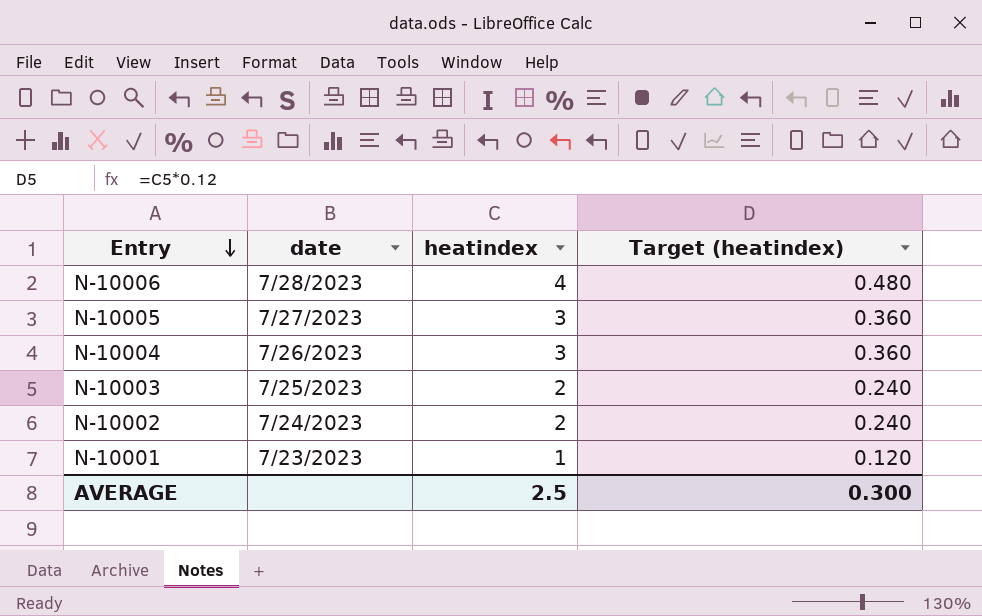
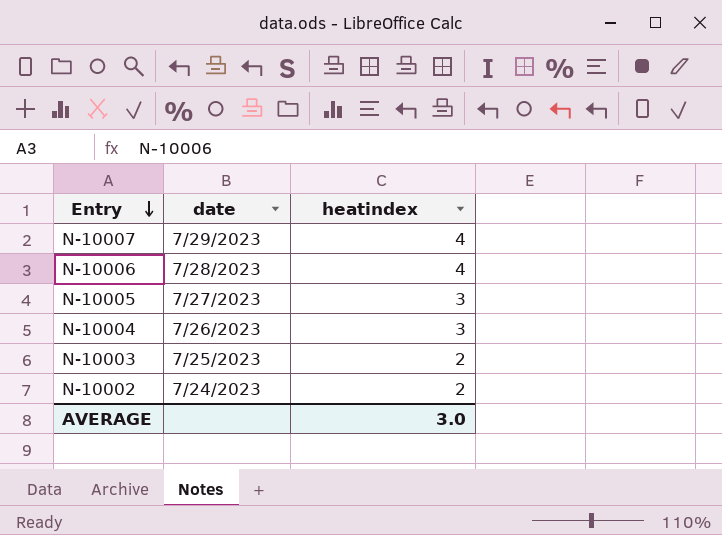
column Target (heatindex) | formula: [heatindex] * 0.12 -> none
row N-10001: 7/23/2023 | 1 | 0.120 -> none
row N-10007: none -> 7/29/2023 | 4
AVERAGE | heatindex: 2.5 -> 3.0

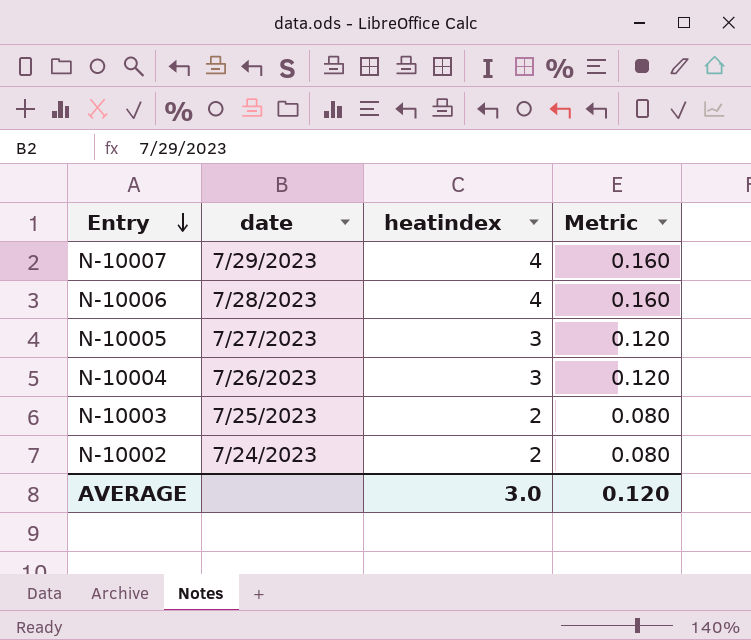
column Metric | formula: none -> [heatindex] * 0.04

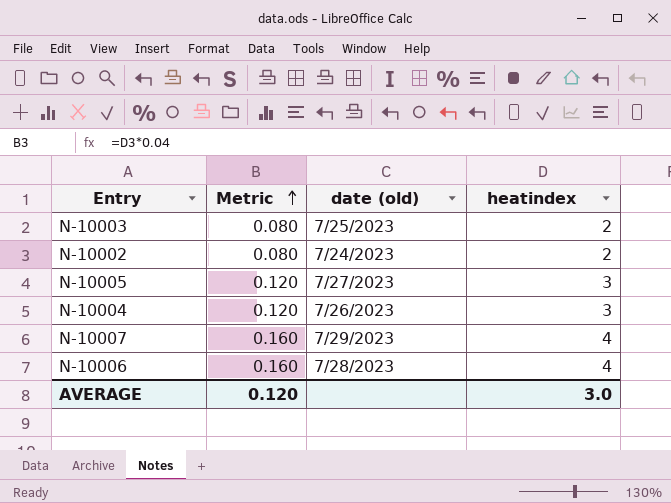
row order: Entry descending -> Metric ascending
column Metric | position: 4 -> 2
column name: date -> date (old)

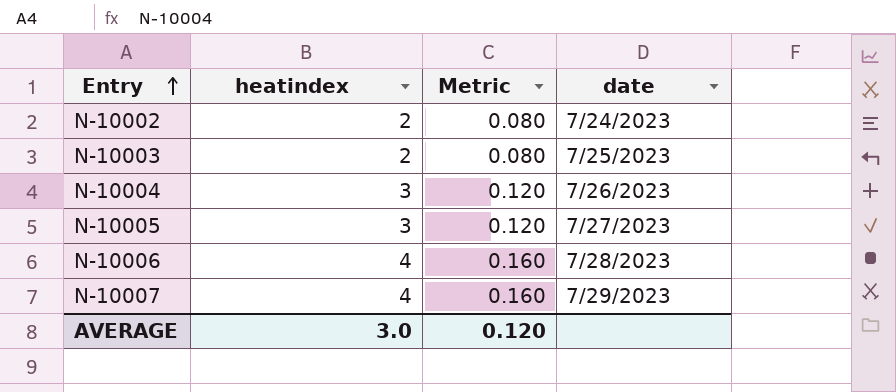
row order: Metric ascending -> Entry ascending
column heatindex | position: 4 -> 2
column name: date (old) -> date

